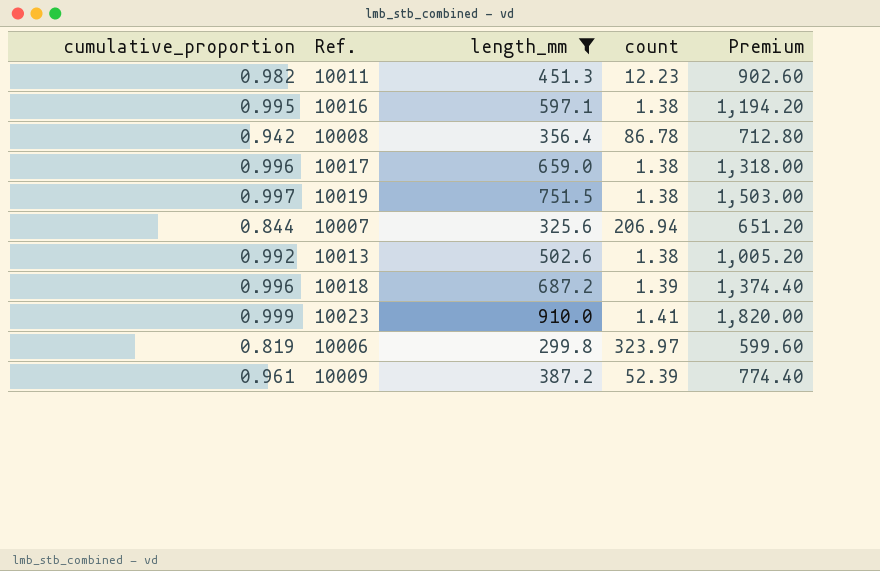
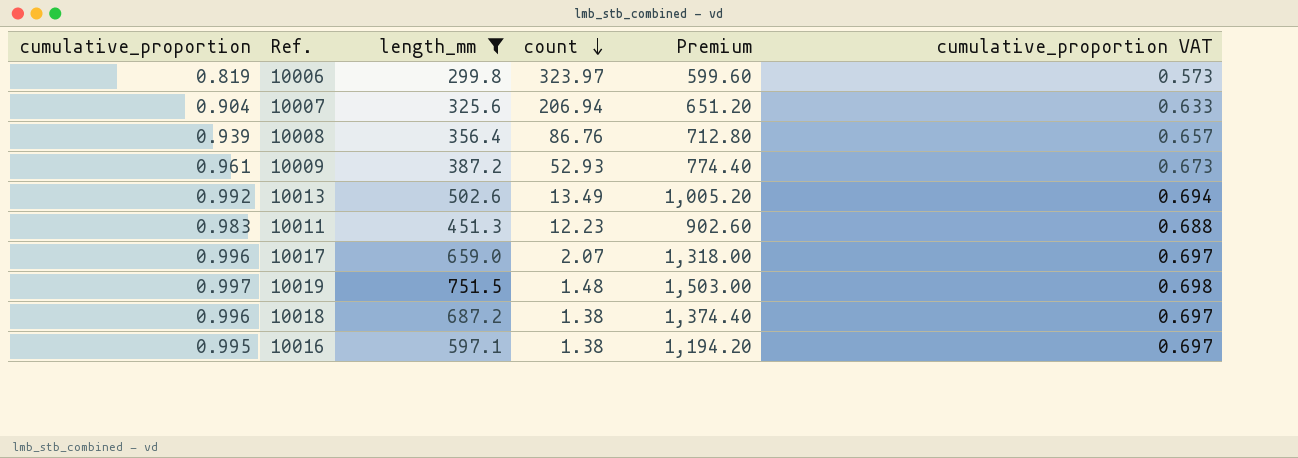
row order: none -> count descending
column cumulative_proportion VAT | formula: none -> [cumulative_proportion] * 0.7
row 10023: 0.999 | 910.0 | 1.41 | 1,820.00 -> none
10007 | cumulative_proportion: 0.844 -> 0.904
10008 | cumulative_proportion: 0.942 -> 0.939
10008 | count: 86.78 -> 86.76
10009 | count: 52.39 -> 52.93
10013 | count: 1.38 -> 13.49
10011 | cumulative_proportion: 0.982 -> 0.983
10017 | count: 1.38 -> 2.07
10019 | count: 1.38 -> 1.48
10018 | count: 1.39 -> 1.38

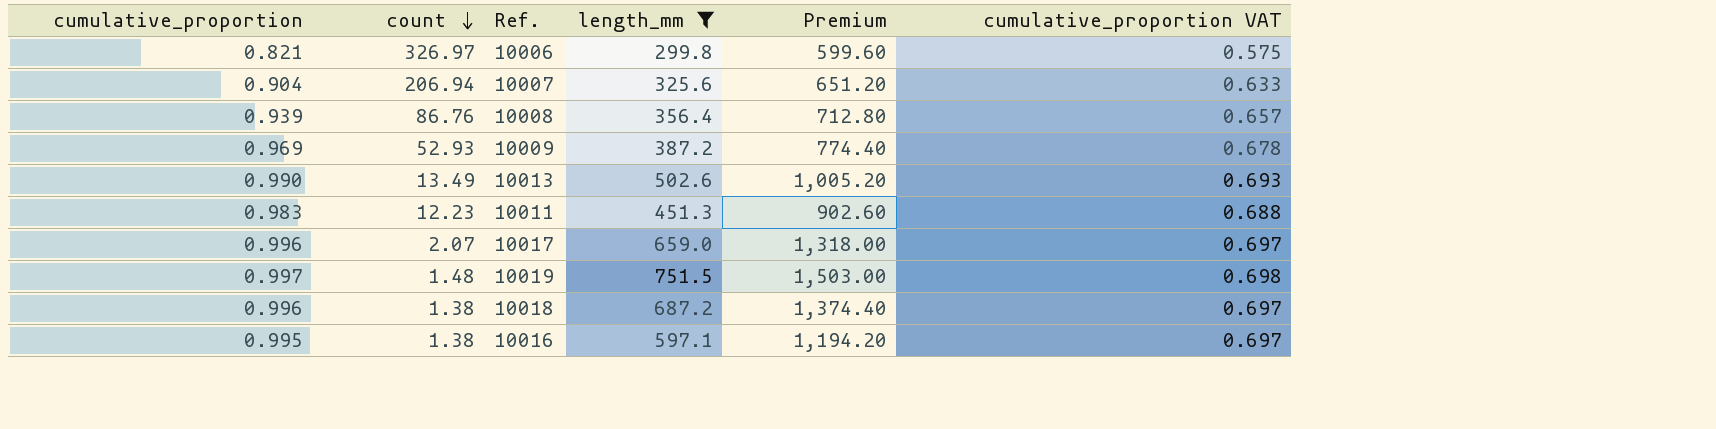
column count | position: 4 -> 2
10006 | cumulative_proportion: 0.819 -> 0.821
10006 | count: 323.97 -> 326.97
10006 | cumulative_proportion VAT: 0.573 -> 0.575
10009 | cumulative_proportion: 0.961 -> 0.969
10009 | cumulative_proportion VAT: 0.673 -> 0.678
10013 | cumulative_proportion: 0.992 -> 0.990
10013 | cumulative_proportion VAT: 0.694 -> 0.693

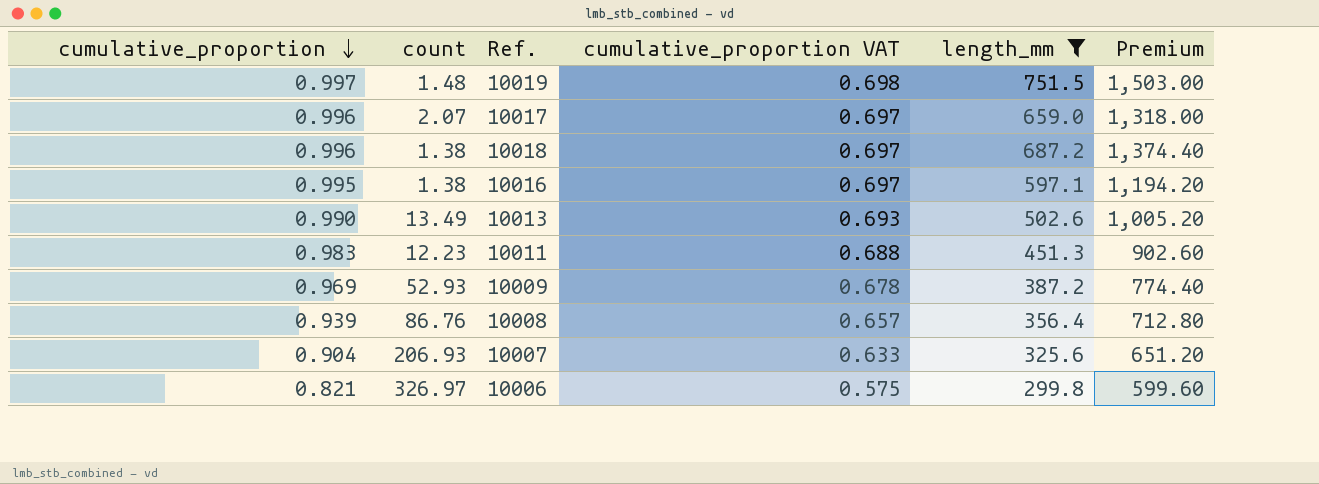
row order: count descending -> cumulative_proportion descending
column cumulative_proportion VAT | position: 6 -> 4
10007 | count: 206.94 -> 206.93

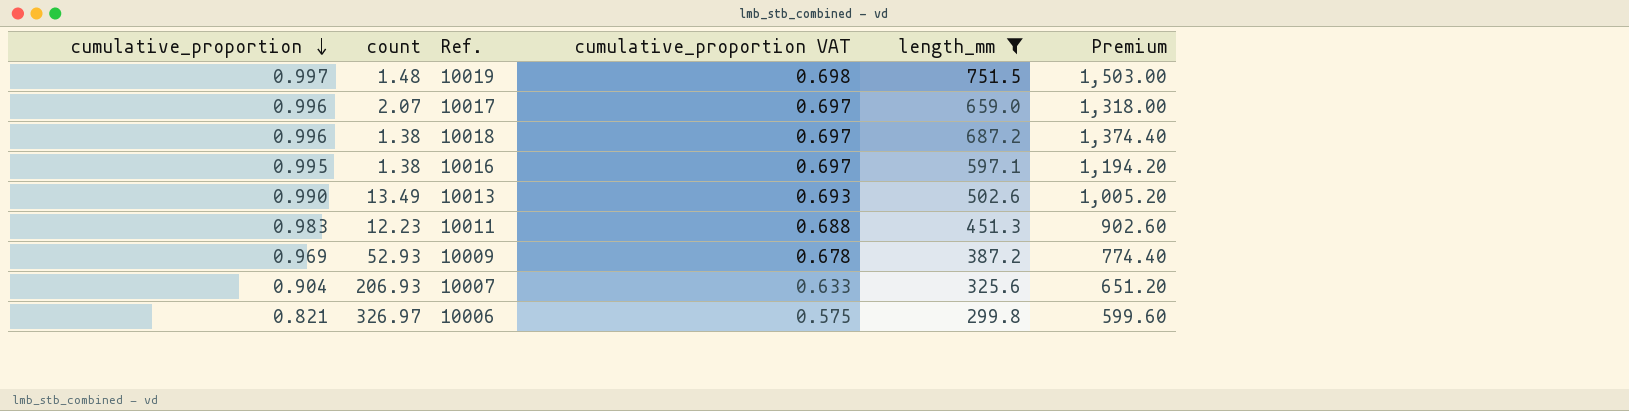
row 10008: 0.939 | 86.76 | 0.657 | 356.4 | 712.80 -> none

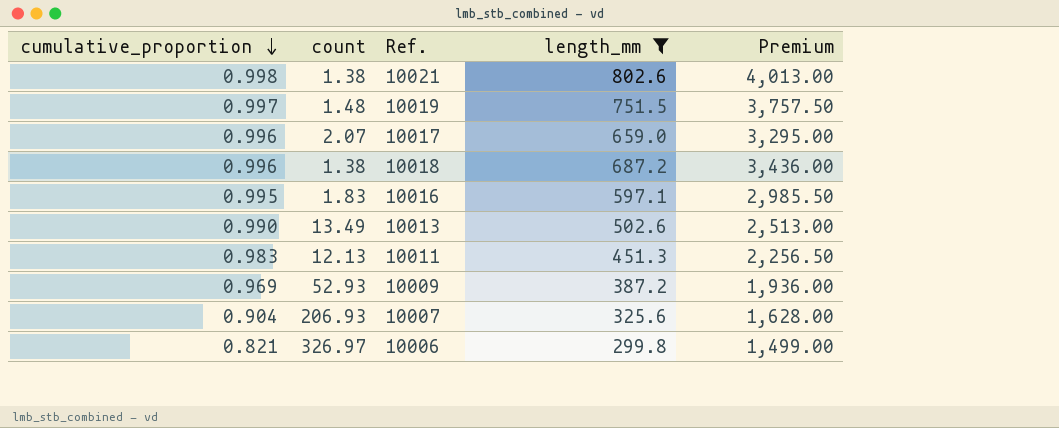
column cumulative_proportion VAT | formula: [cumulative_proportion] * 0.7 -> none
column Premium | formula: [length_mm] * 2 -> [length_mm] * 5
row 10021: none -> 0.998 | 1.38 | 802.6 | 4,013.00
10016 | count: 1.38 -> 1.83
10011 | count: 12.23 -> 12.13

